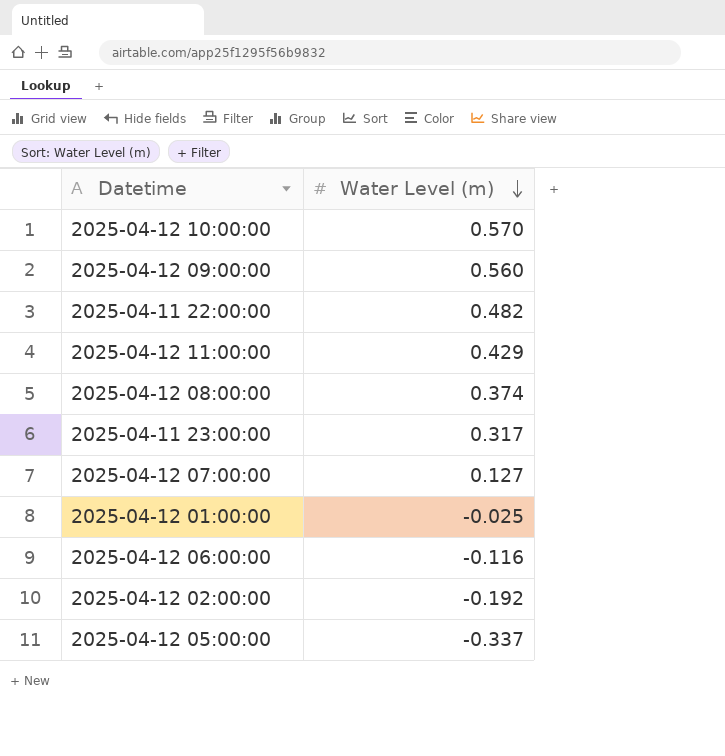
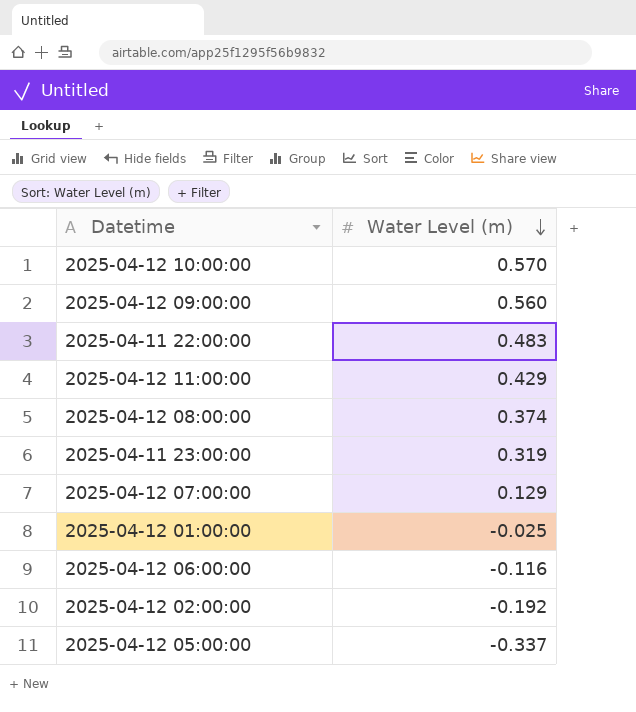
2025-04-11 22:00:00 | Water Level (m): 0.482 -> 0.483
2025-04-11 23:00:00 | Water Level (m): 0.317 -> 0.319
2025-04-12 07:00:00 | Water Level (m): 0.127 -> 0.129

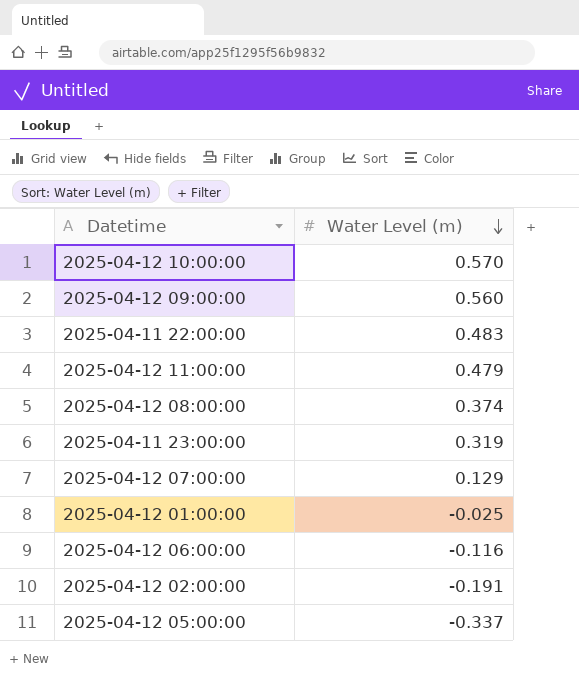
2025-04-12 11:00:00 | Water Level (m): 0.429 -> 0.479
2025-04-12 02:00:00 | Water Level (m): -0.192 -> -0.191

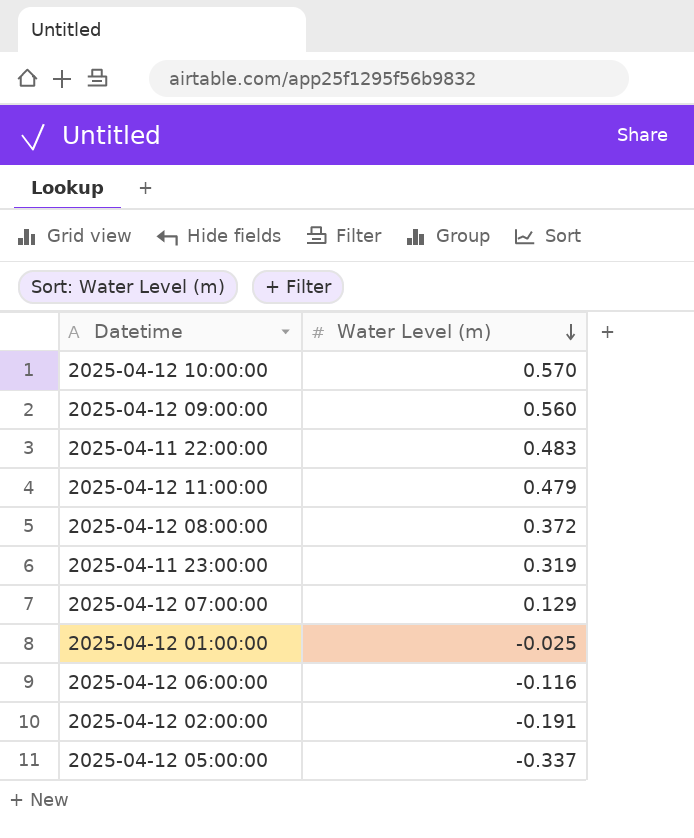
2025-04-12 08:00:00 | Water Level (m): 0.374 -> 0.372

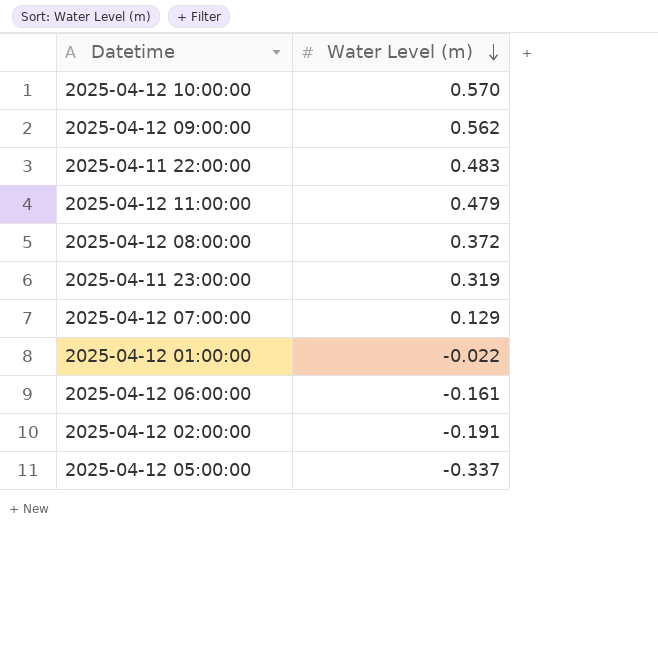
2025-04-12 09:00:00 | Water Level (m): 0.560 -> 0.562
2025-04-12 01:00:00 | Water Level (m): -0.025 -> -0.022
2025-04-12 06:00:00 | Water Level (m): -0.116 -> -0.161

